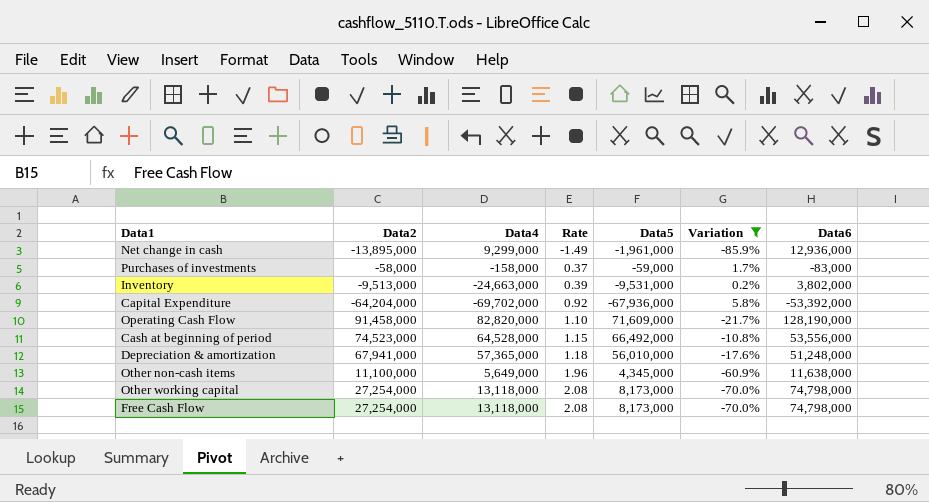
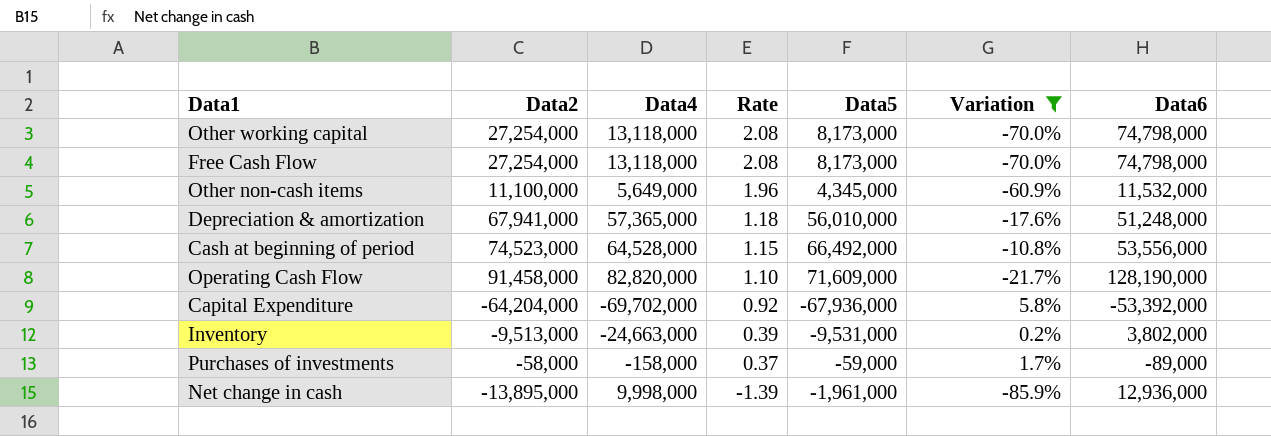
row order: Rate ascending -> Rate descending
Other non-cash items | Data6: 11,638,000 -> 11,532,000
Purchases of investments | Data6: -83,000 -> -89,000
Net change in cash | Data4: 9,299,000 -> 9,998,000
Net change in cash | Rate: -1.49 -> -1.39

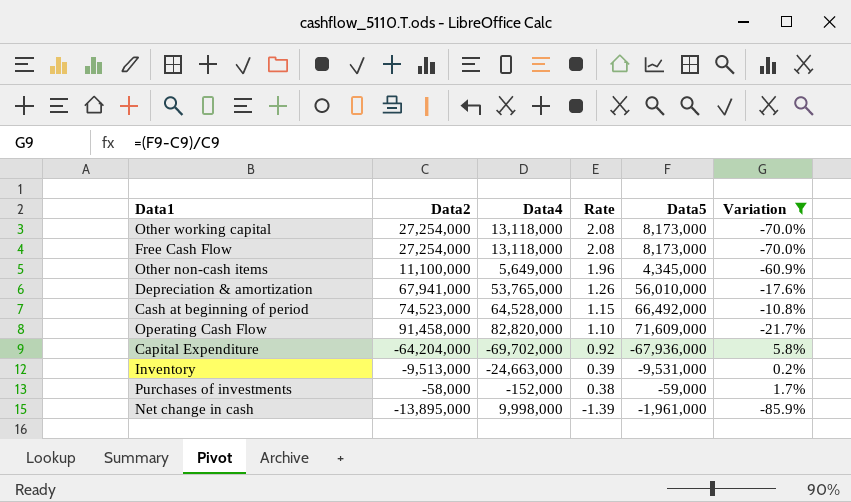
column Data6 | position: 7 -> none
Depreciation & amortization | Data4: 57,365,000 -> 53,765,000
Depreciation & amortization | Rate: 1.18 -> 1.26
Purchases of investments | Data4: -158,000 -> -152,000
Purchases of investments | Rate: 0.37 -> 0.38

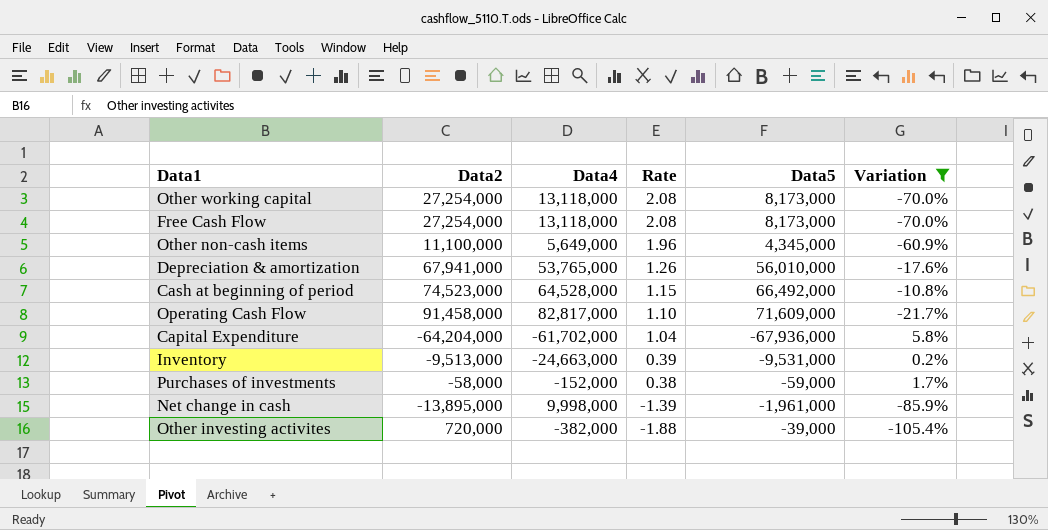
Operating Cash Flow | Data4: 82,820,000 -> 82,817,000
Capital Expenditure | Data4: -69,702,000 -> -61,702,000
Capital Expenditure | Rate: 0.92 -> 1.04
row Other investing activites: none -> 720,000 | -382,000 | -1.88 | -39,000 | -105.4%

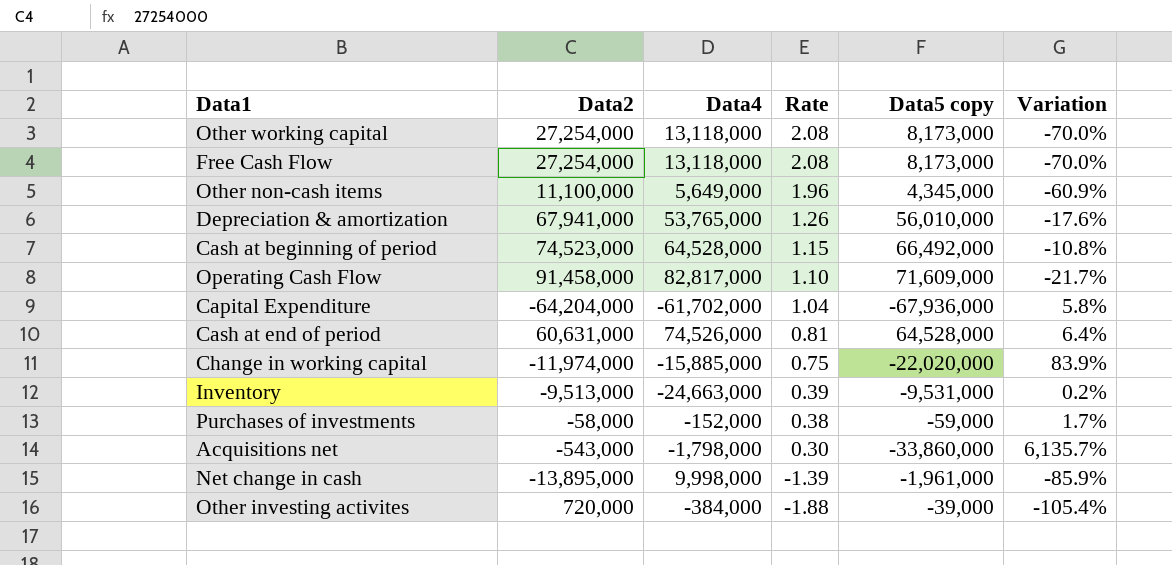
filter: Variation <= 5.8% -> none
column name: Data5 -> Data5 copy
Other investing activites | Data4: -382,000 -> -384,000

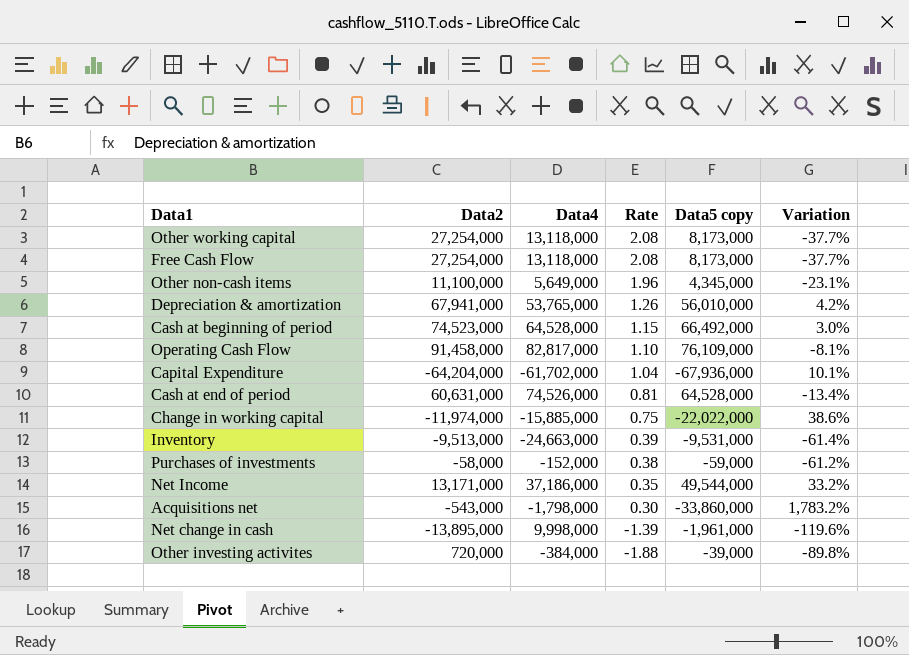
column Variation | formula: ([Data5 copy] - [Data2]) / [Data2] -> ([Data5 copy] - [Data4]) / [Data4]
Operating Cash Flow | Data5 copy: 71,609,000 -> 76,109,000
Change in working capital | Data5 copy: -22,020,000 -> -22,022,000
row Net Income: none -> 13,171,000 | 37,186,000 | 0.35 | 49,544,000 | 33.2%

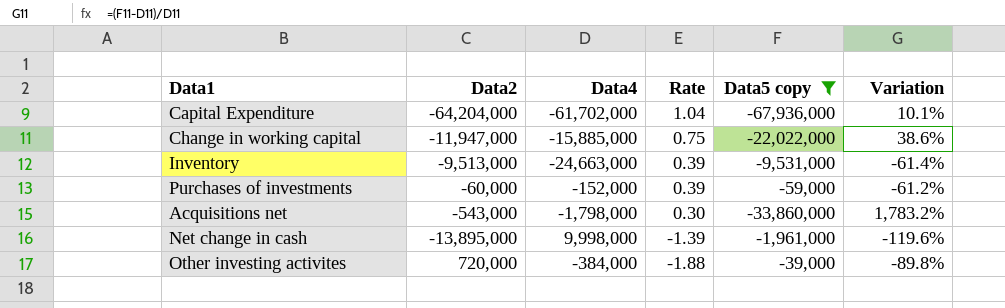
filter: none -> Data5 copy <= -39,000
Change in working capital | Data2: -11,974,000 -> -11,947,000
Purchases of investments | Data2: -58,000 -> -60,000
Purchases of investments | Rate: 0.38 -> 0.39

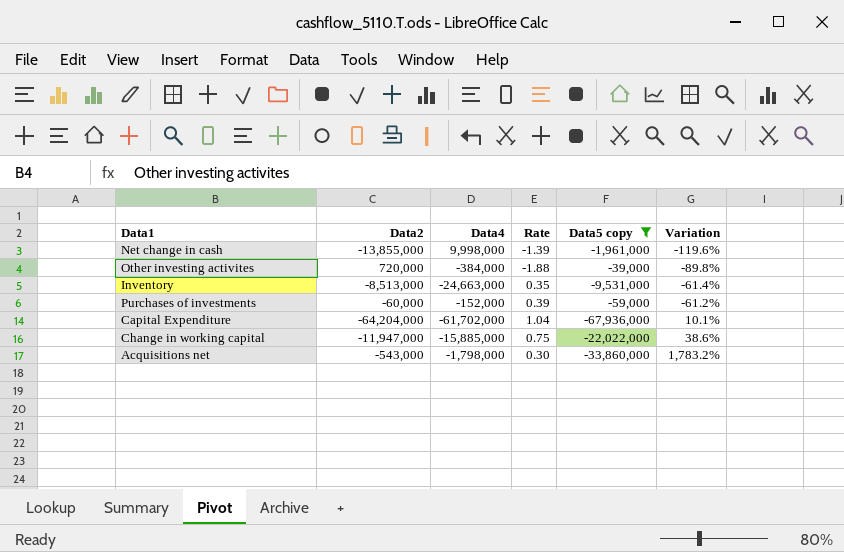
row order: Rate descending -> Variation ascending
Net change in cash | Data2: -13,895,000 -> -13,855,000
Inventory | Data2: -9,513,000 -> -8,513,000
Inventory | Rate: 0.39 -> 0.35

